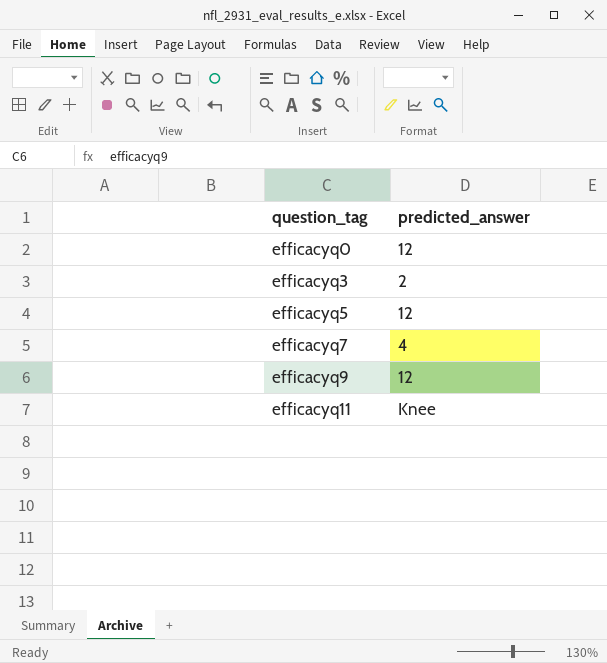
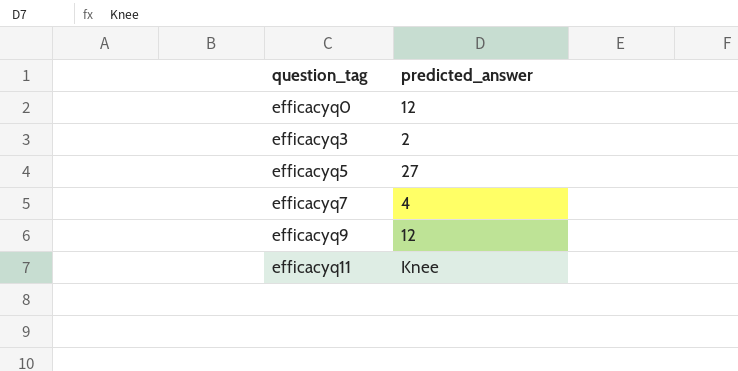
efficacyq5 | predicted_answer: 12 -> 27

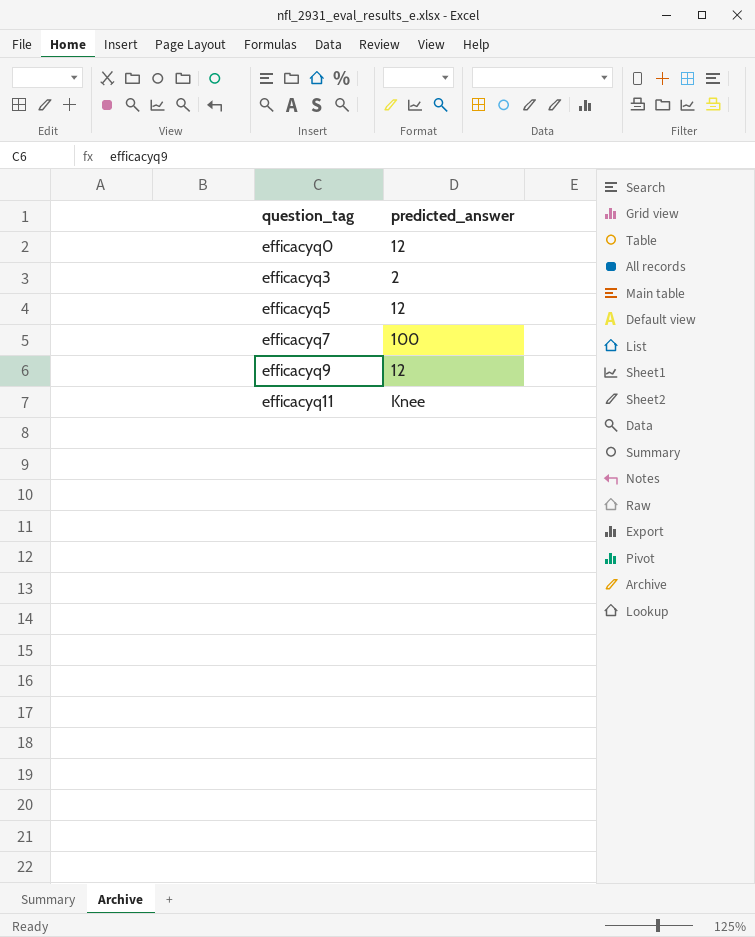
efficacyq5 | predicted_answer: 27 -> 12
efficacyq7 | predicted_answer: 4 -> 100

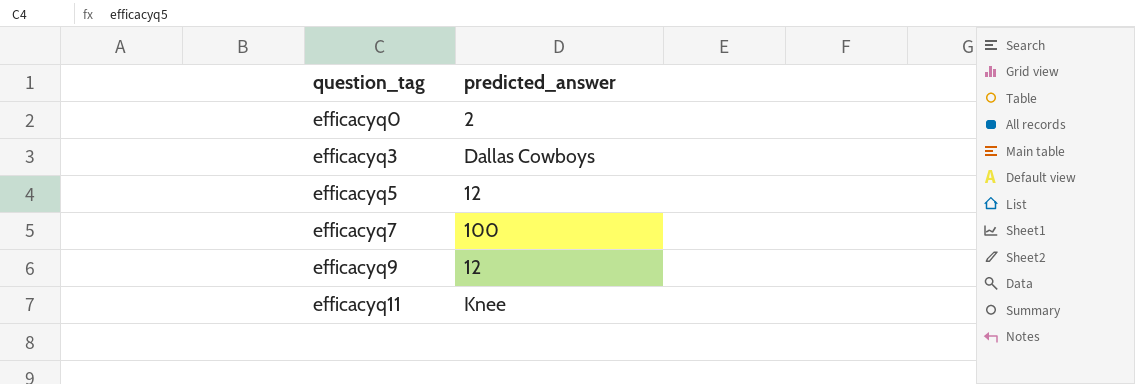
efficacyq0 | predicted_answer: 12 -> 2
efficacyq3 | predicted_answer: 2 -> Dallas Cowboys

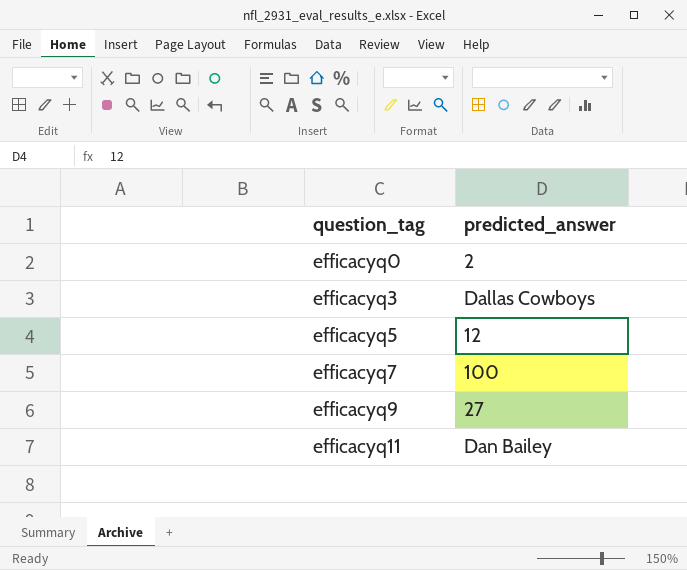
efficacyq9 | predicted_answer: 12 -> 27
efficacyq11 | predicted_answer: Knee -> Dan Bailey

